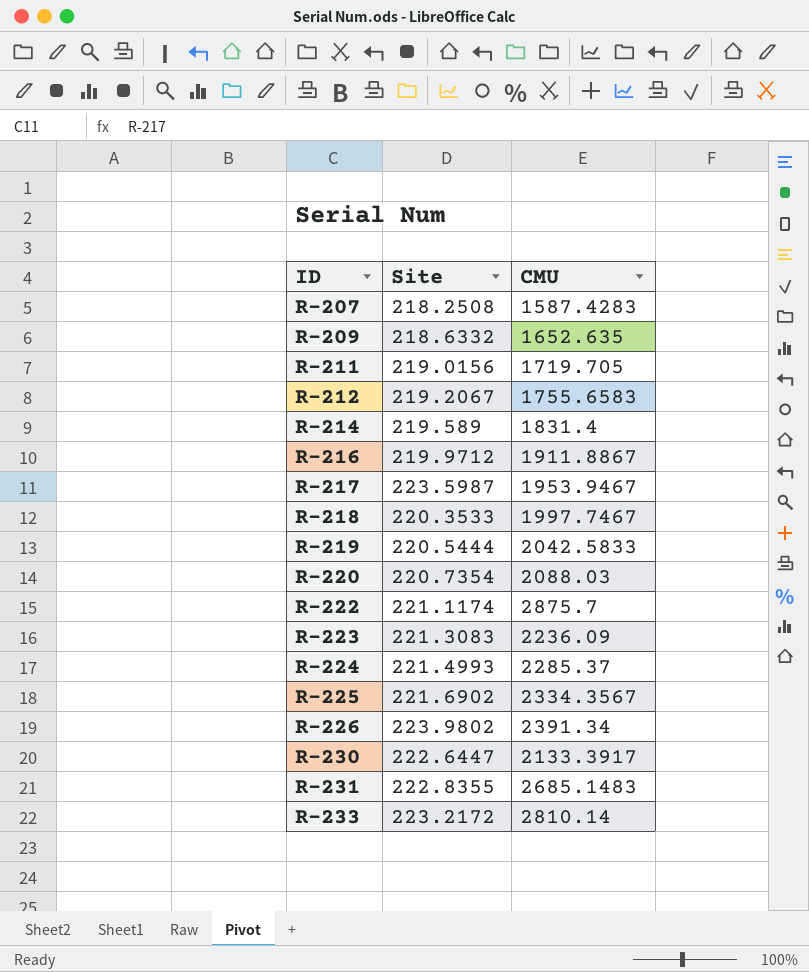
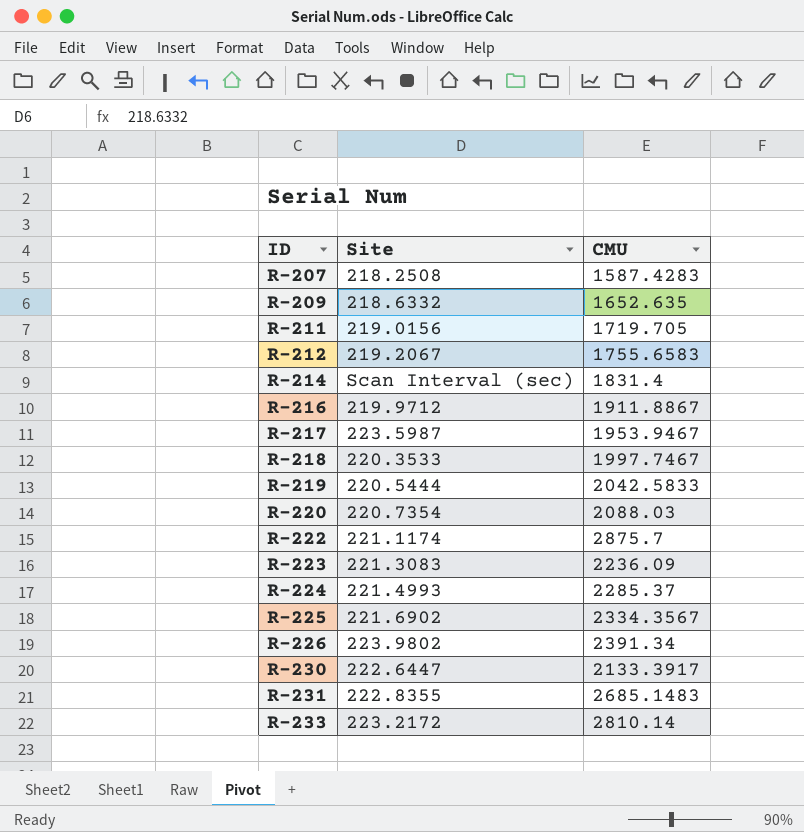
R-214 | Site: 219.589 -> Scan Interval (sec)

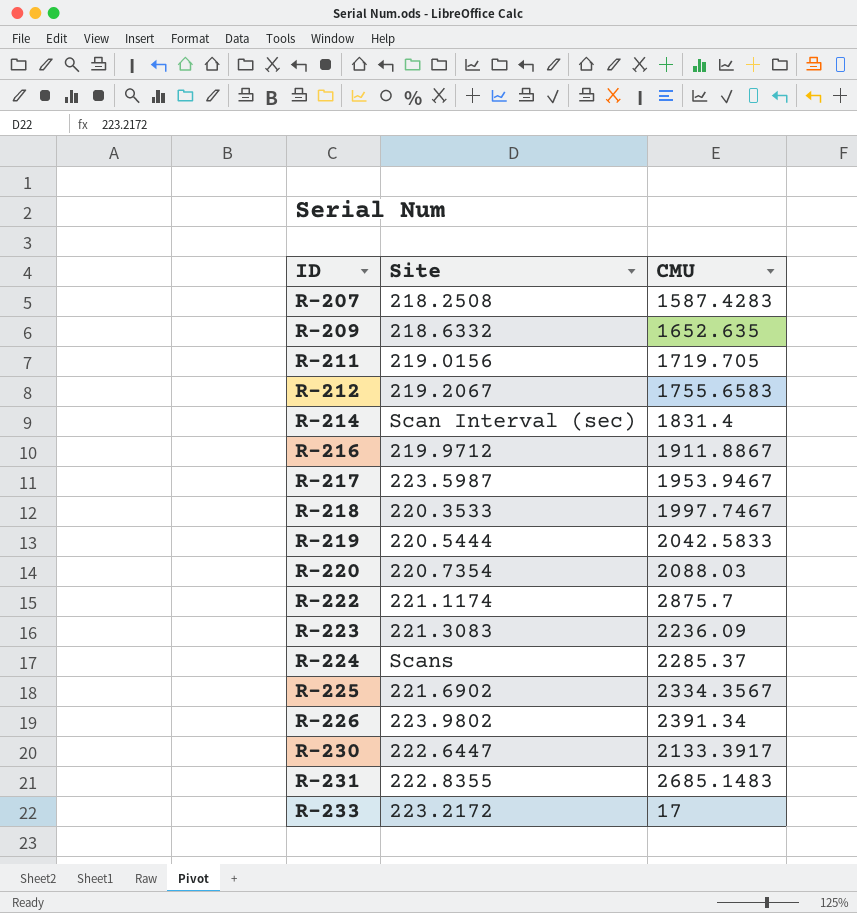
R-224 | Site: 221.4993 -> Scans
R-233 | CMU: 2810.14 -> 17

